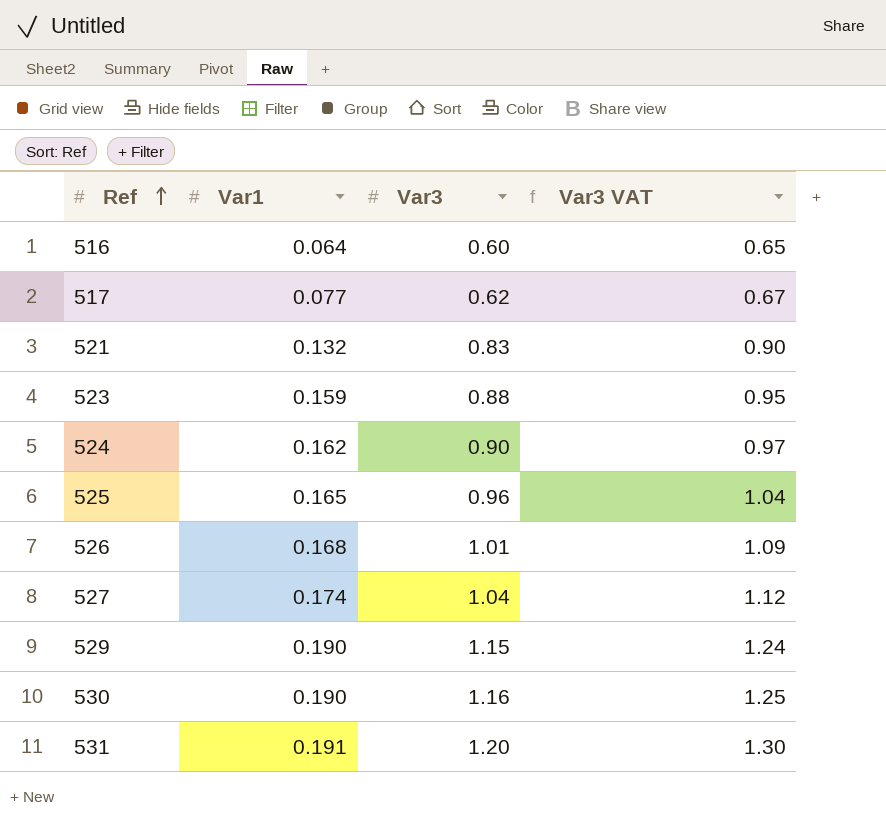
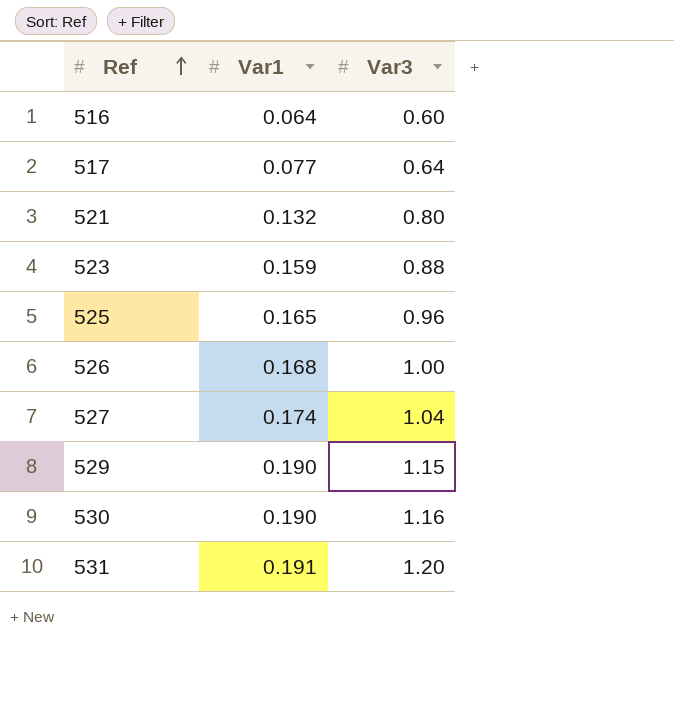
column Var3 VAT | formula: [Var3] * 1.08 -> none
row 524: 0.162 | 0.90 | 0.97 -> none
517 | Var3: 0.62 -> 0.64
521 | Var3: 0.83 -> 0.80
526 | Var3: 1.01 -> 1.00

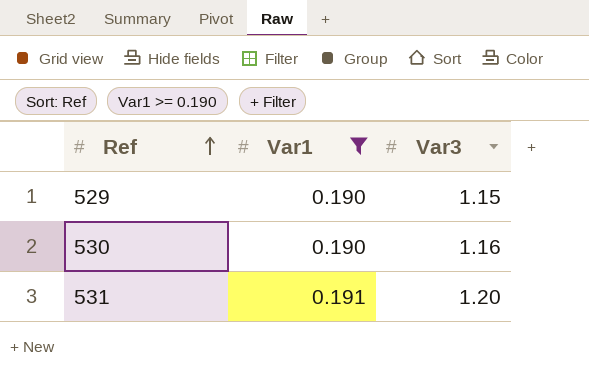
filter: none -> Var1 >= 0.190

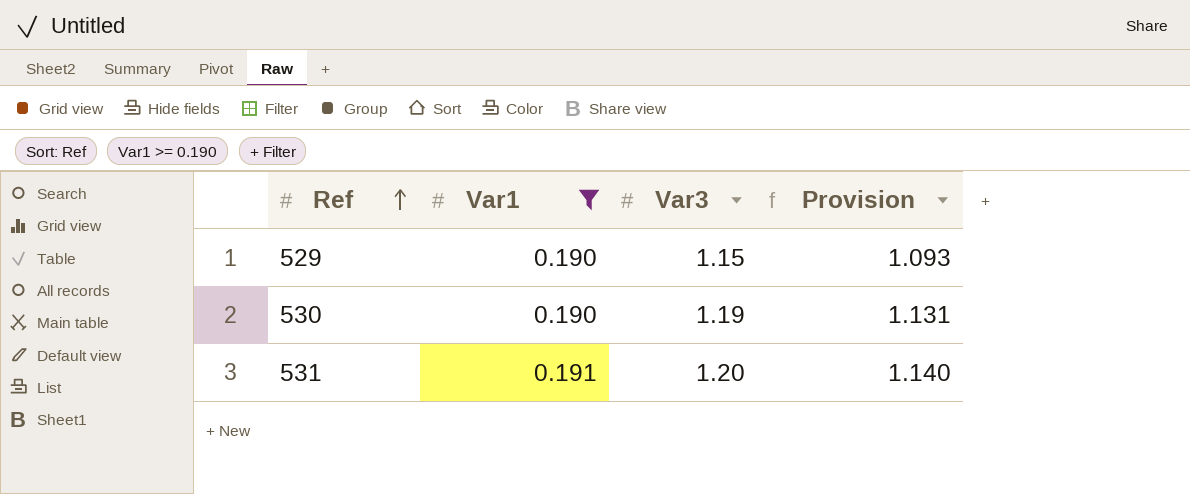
column Provision | formula: none -> [Var3] * 0.95
530 | Var3: 1.16 -> 1.19

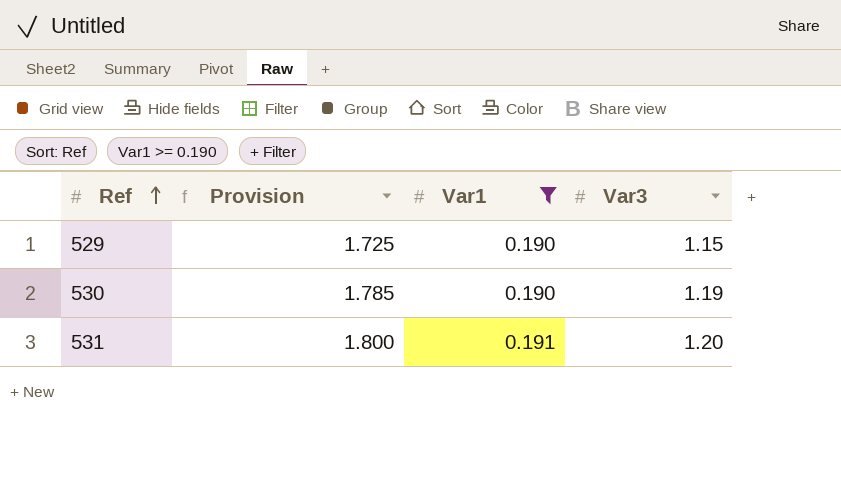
column Provision | formula: [Var3] * 0.95 -> [Var3] * 1.5
column Provision | position: 4 -> 2

